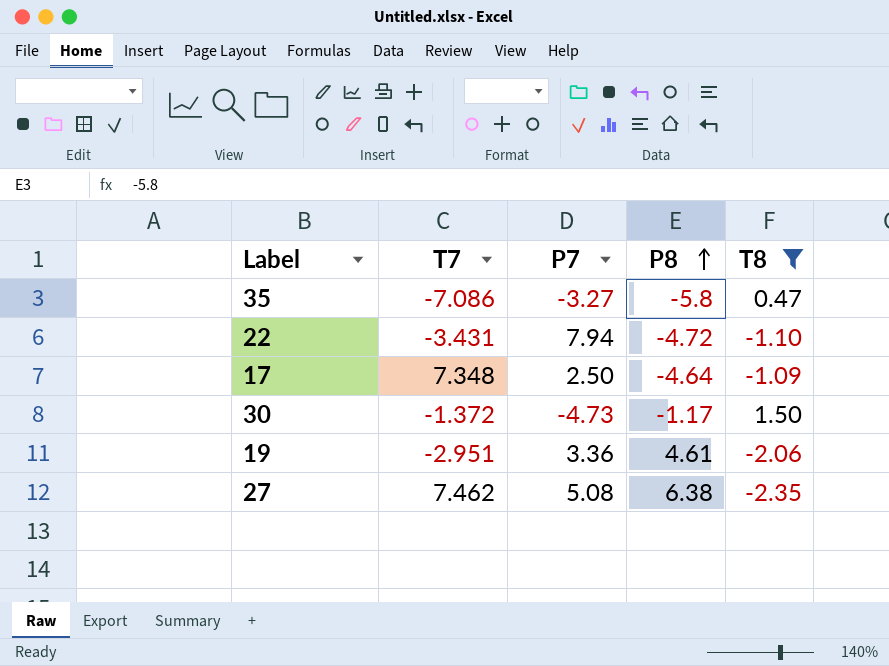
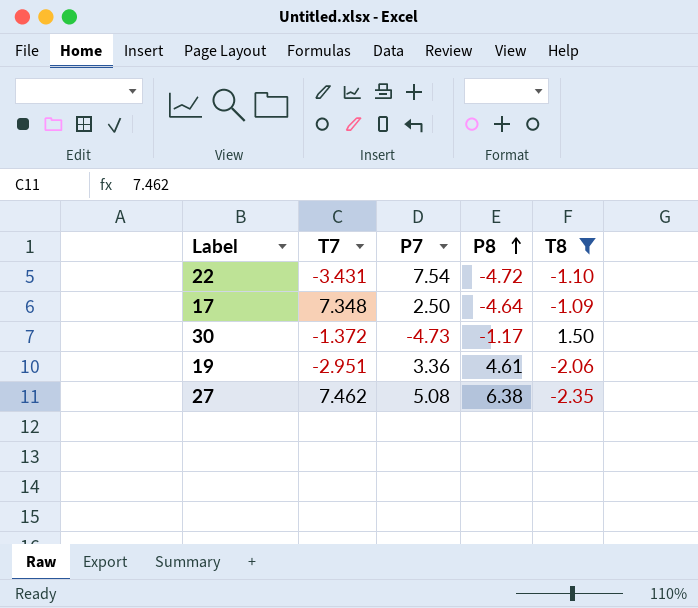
row 35: -7.086 | -3.27 | -5.8 | 0.47 -> none
22 | P7: 7.94 -> 7.54

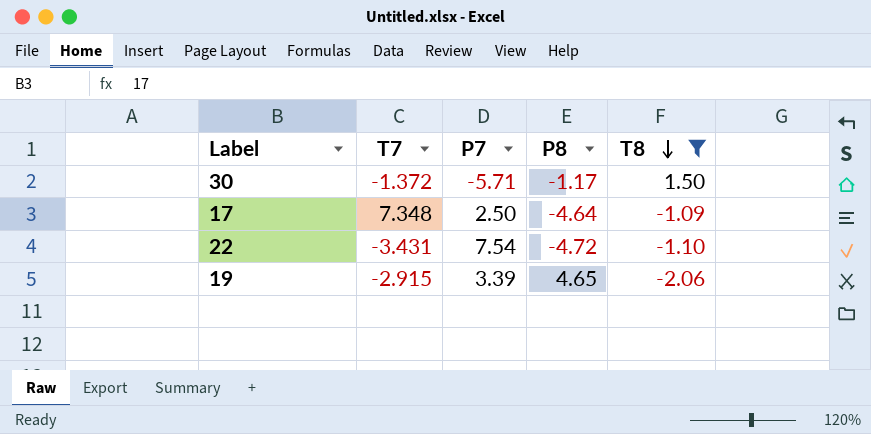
row order: P8 ascending -> T8 descending
row 27: 7.462 | 5.08 | 6.38 | -2.35 -> none
30 | P7: -4.73 -> -5.71
19 | T7: -2.951 -> -2.915
19 | P7: 3.36 -> 3.39
19 | P8: 4.61 -> 4.65

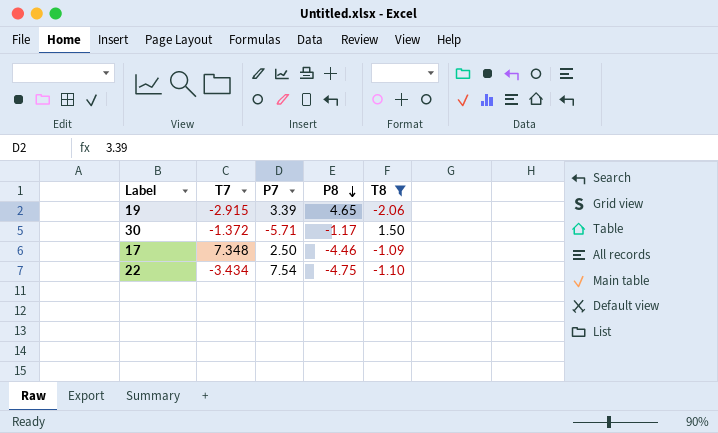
row order: T8 descending -> P8 descending
17 | P8: -4.64 -> -4.46
22 | T7: -3.431 -> -3.434
22 | P8: -4.72 -> -4.75

